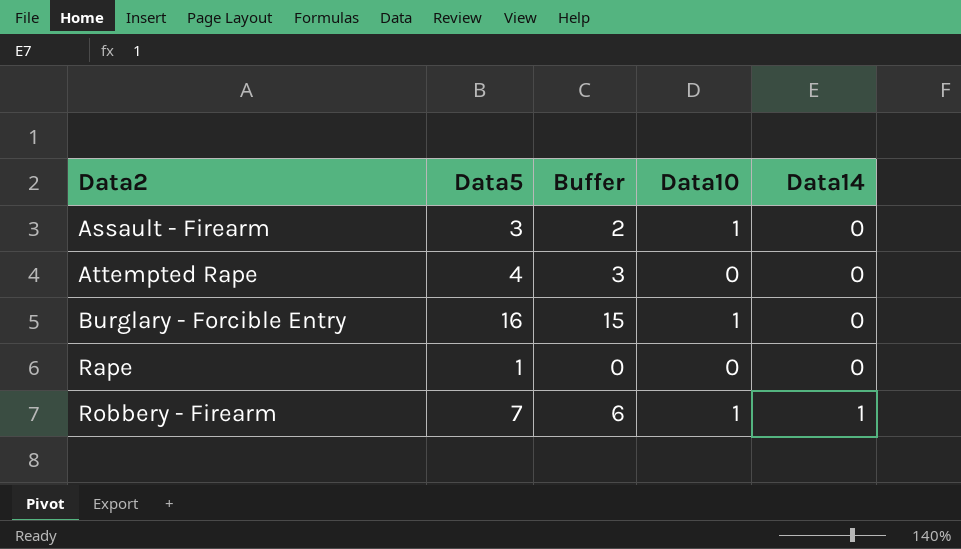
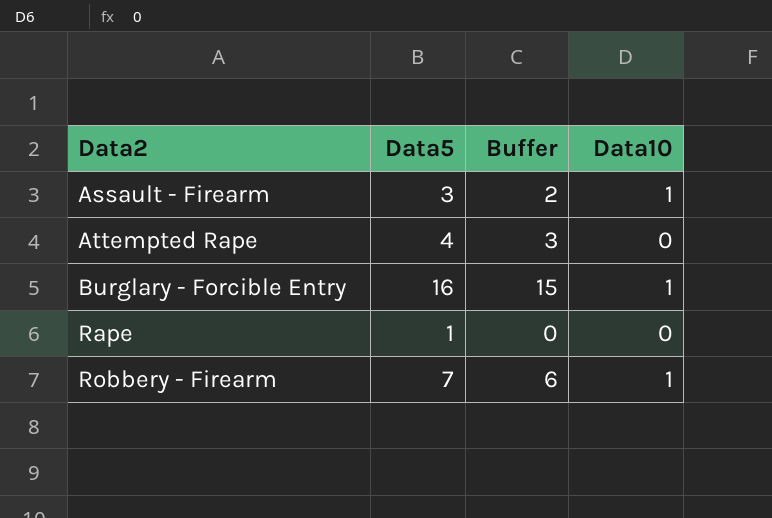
column Data14 | position: 5 -> none

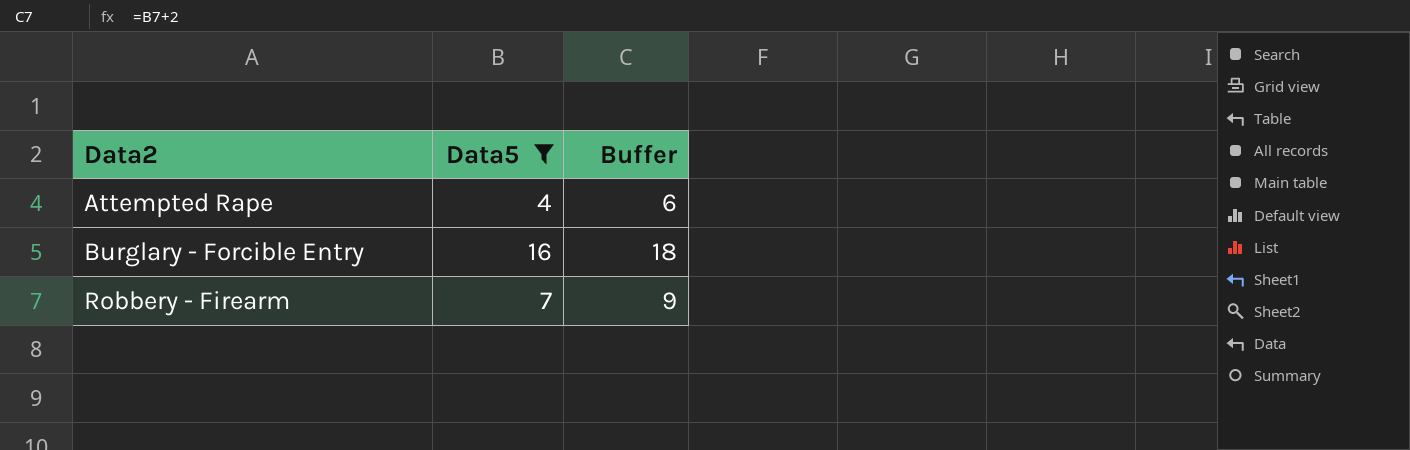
filter: none -> Data5 >= 4
column Data10 | position: 4 -> none
column Buffer | formula: [Data5] - 1 -> [Data5] + 2

